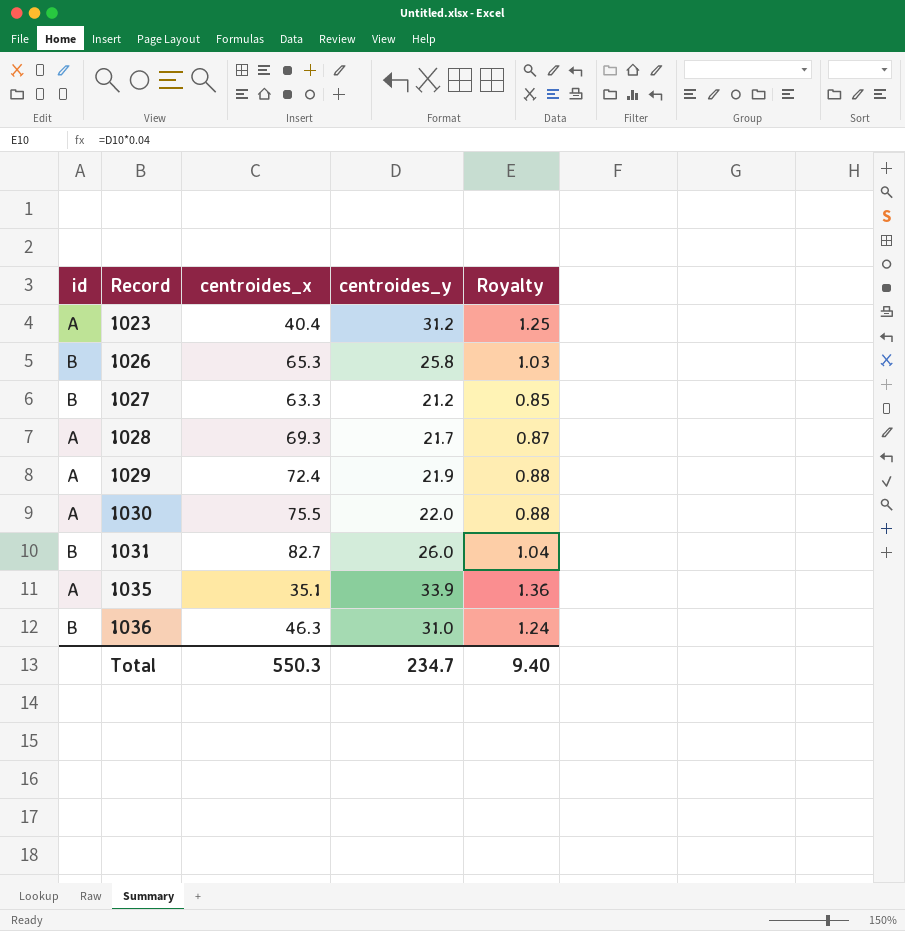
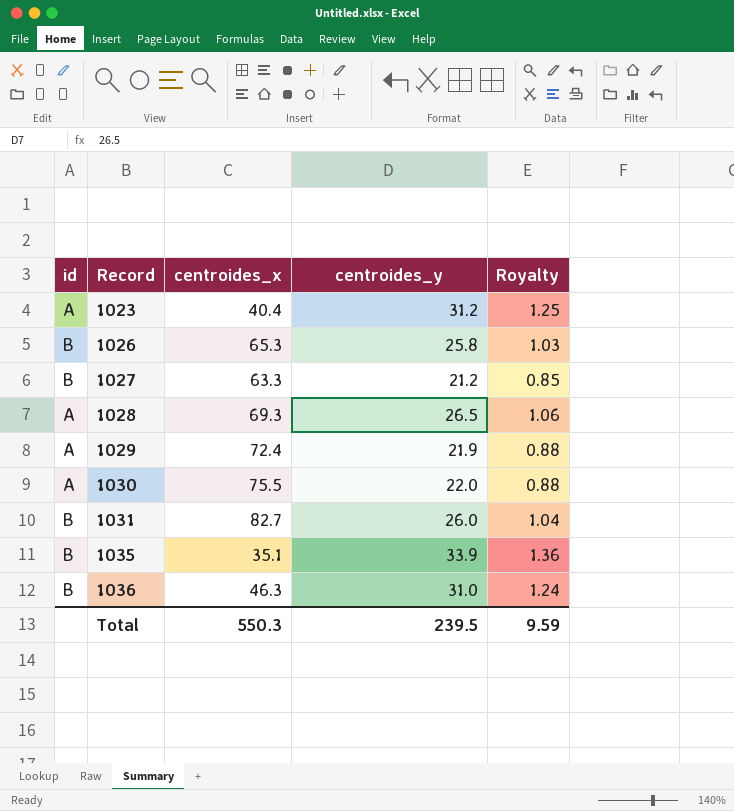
1028 | centroides_y: 21.7 -> 26.5
1028 | Royalty: 0.87 -> 1.06
1035 | id: A -> B
Total | centroides_y: 234.7 -> 239.5
Total | Royalty: 9.40 -> 9.59

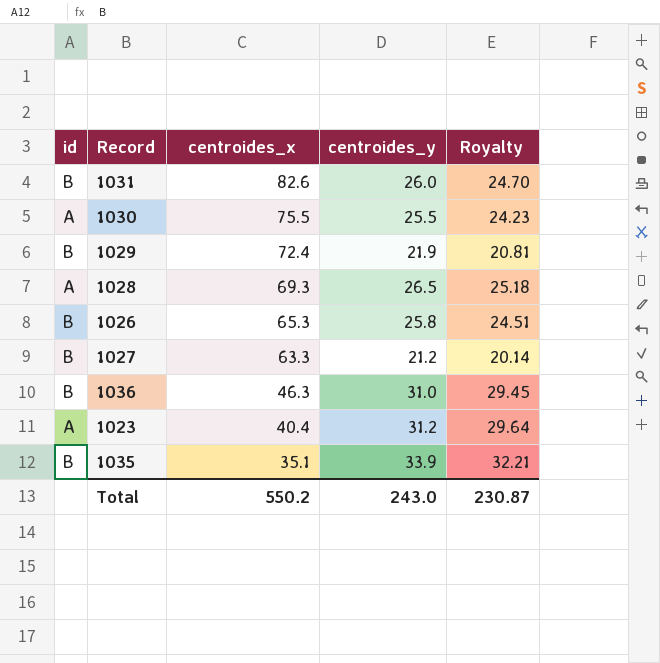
row order: Record ascending -> centroides_x descending
column Royalty | formula: [centroides_y] * 0.04 -> [centroides_y] * 0.95
1031 | centroides_x: 82.7 -> 82.6
1030 | centroides_y: 22.0 -> 25.5
1029 | id: A -> B
Total | centroides_x: 550.3 -> 550.2
Total | centroides_y: 239.5 -> 243.0
Total | Royalty: 9.59 -> 230.87

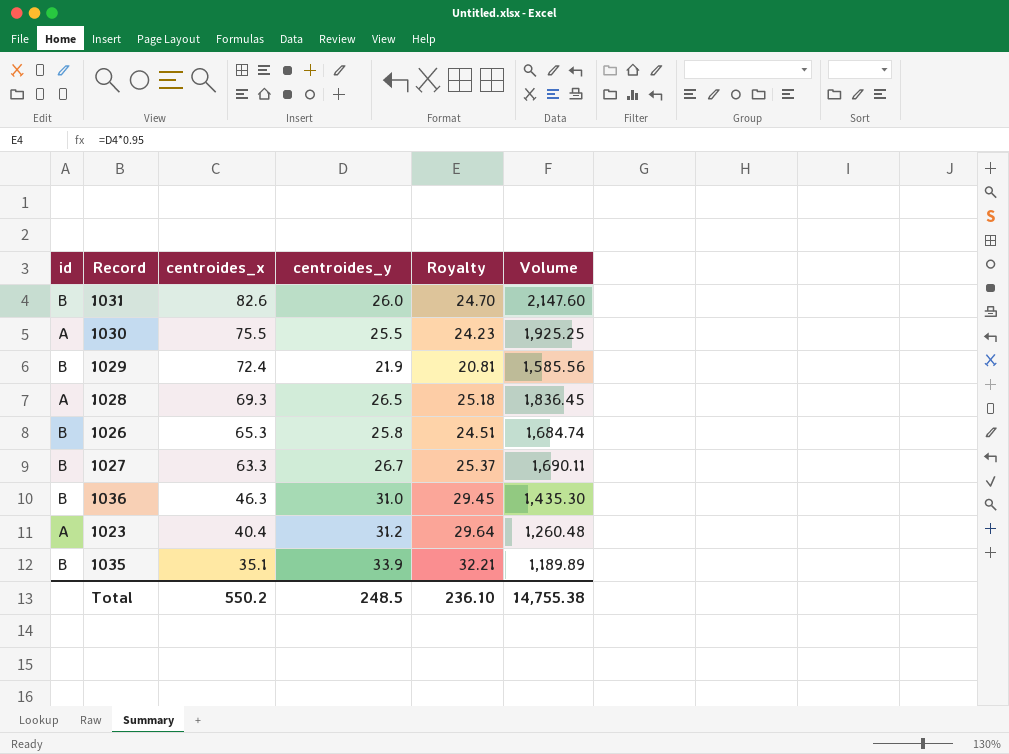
column Volume | formula: none -> [centroides_x] * [centroides_y]
1027 | centroides_y: 21.2 -> 26.7
1027 | Royalty: 20.14 -> 25.37
Total | centroides_y: 243.0 -> 248.5
Total | Royalty: 230.87 -> 236.10

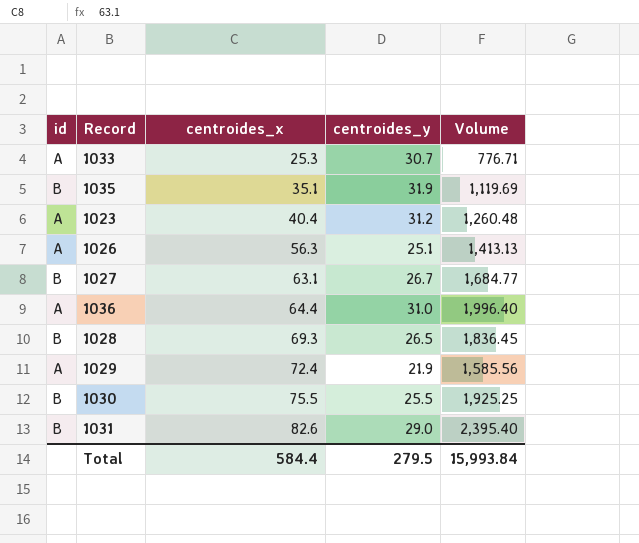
row order: centroides_x descending -> centroides_x ascending
column Royalty | formula: [centroides_y] * 0.95 -> none
row 1033: none -> A | 25.3 | 30.7 | 776.71
1035 | centroides_y: 33.9 -> 31.9
1035 | Volume: 1,189.89 -> 1,119.69
1026 | id: B -> A
1026 | centroides_x: 65.3 -> 56.3
1026 | centroides_y: 25.8 -> 25.1
1026 | Volume: 1,684.74 -> 1,413.13
1027 | centroides_x: 63.3 -> 63.1
1027 | Volume: 1,690.11 -> 1,684.77
1036 | id: B -> A
1036 | centroides_x: 46.3 -> 64.4
1036 | Volume: 1,435.30 -> 1,996.40
1028 | id: A -> B
1029 | id: B -> A
1030 | id: A -> B
1031 | centroides_y: 26.0 -> 29.0
1031 | Volume: 2,147.60 -> 2,395.40
Total | centroides_x: 550.2 -> 584.4
Total | centroides_y: 248.5 -> 279.5
Total | Volume: 14,755.38 -> 15,993.84

